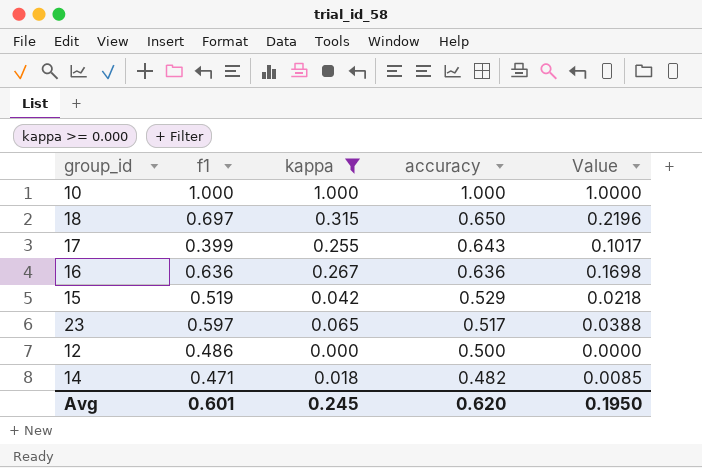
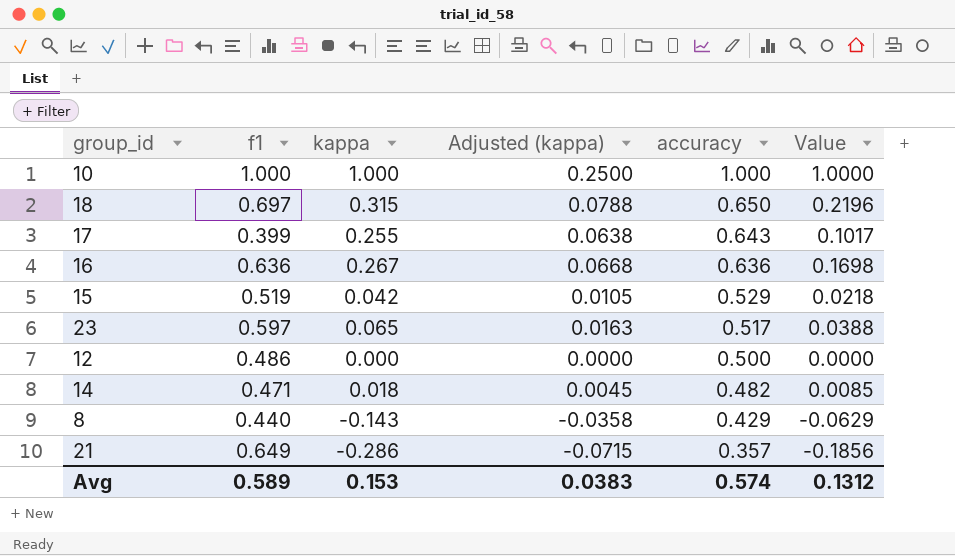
filter: kappa >= 0.000 -> none
column Adjusted (kappa) | formula: none -> [kappa] * 0.25
Avg | f1: 0.601 -> 0.589
Avg | kappa: 0.245 -> 0.153
Avg | accuracy: 0.620 -> 0.574
Avg | Value: 0.1950 -> 0.1312

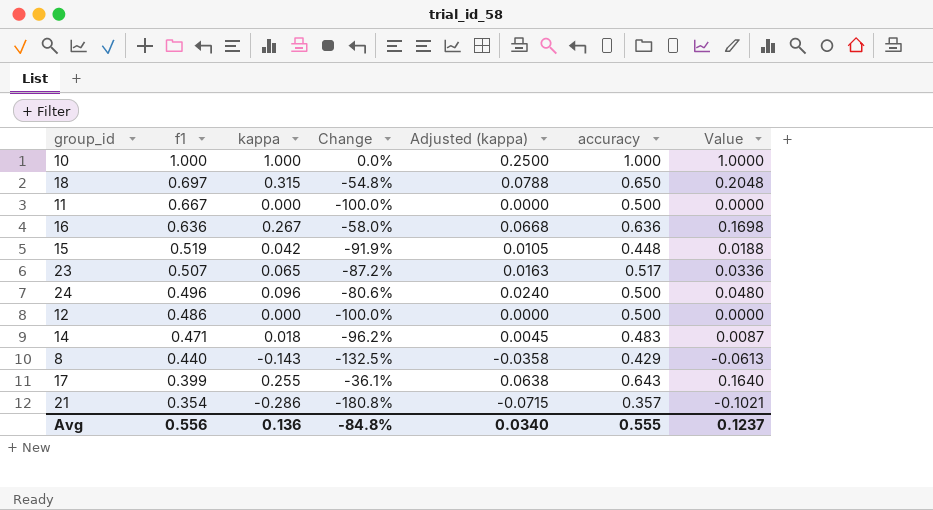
row order: accuracy descending -> f1 descending
column Change | formula: none -> ([kappa] - [f1]) / [f1]
column Value | formula: [f1] * [kappa] -> [kappa] * [accuracy]
row 11: none -> 0.667 | 0.000 | -100.0% | 0.0000 | 0.500 | 0.0000
15 | accuracy: 0.529 -> 0.448
23 | f1: 0.597 -> 0.507
row 24: none -> 0.496 | 0.096 | -80.6% | 0.0240 | 0.500 | 0.0480
14 | accuracy: 0.482 -> 0.483
21 | f1: 0.649 -> 0.354
Avg | f1: 0.589 -> 0.556
Avg | kappa: 0.153 -> 0.136
Avg | Adjusted (kappa): 0.0383 -> 0.0340
Avg | accuracy: 0.574 -> 0.555
Avg | Value: 0.1312 -> 0.1237

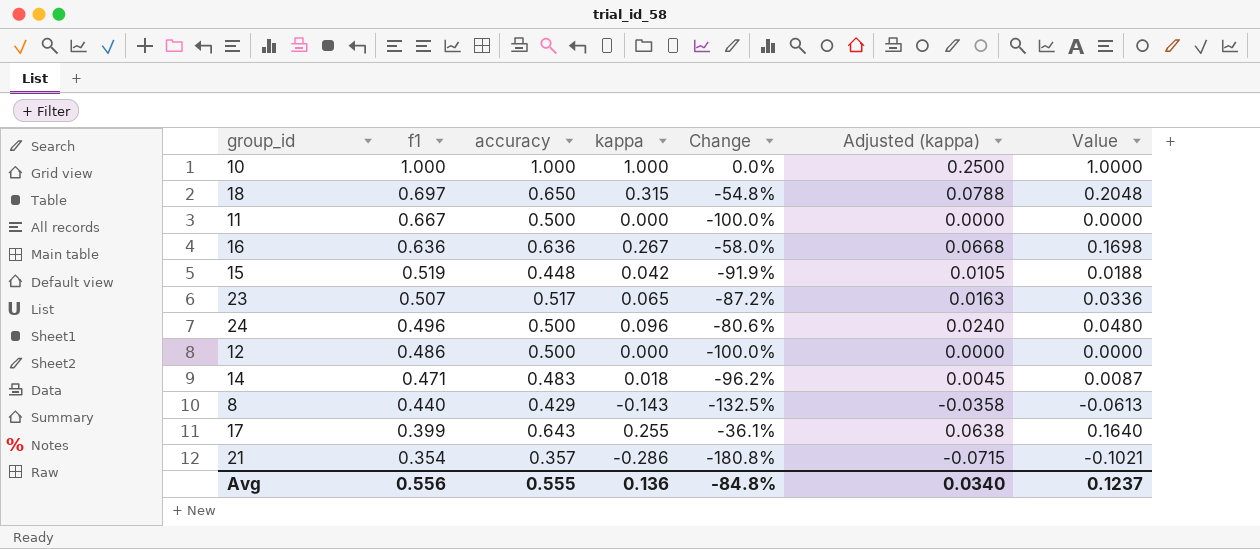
column accuracy | position: 6 -> 3

